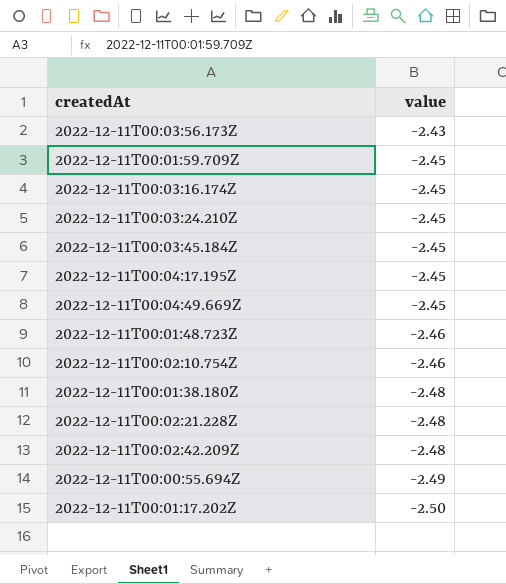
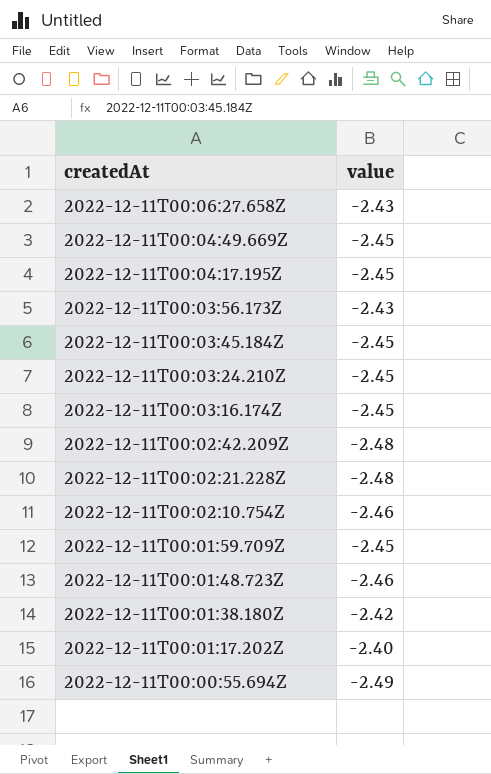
row order: value descending -> createdAt descending
row 2022-12-11T00:06:27.658Z: none -> -2.43
2022-12-11T00:01:38.180Z | value: -2.48 -> -2.42
2022-12-11T00:01:17.202Z | value: -2.50 -> -2.40

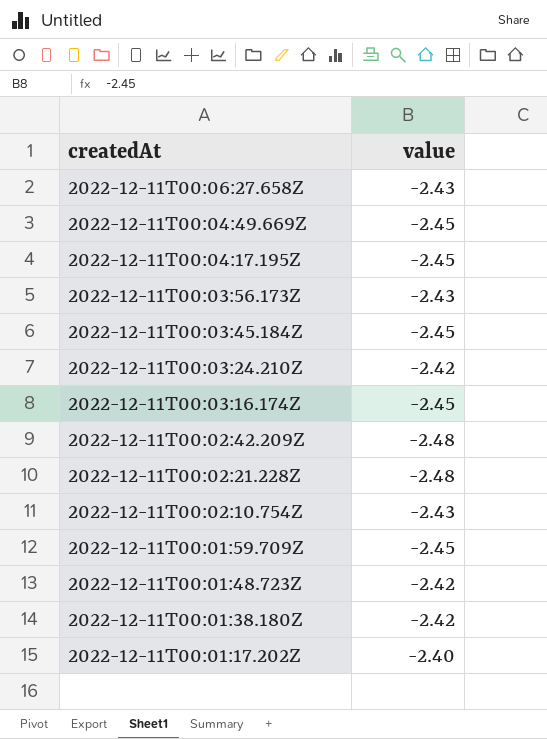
row 2022-12-11T00:00:55.694Z: -2.49 -> none
2022-12-11T00:03:24.210Z | value: -2.45 -> -2.42
2022-12-11T00:02:10.754Z | value: -2.46 -> -2.43
2022-12-11T00:01:48.723Z | value: -2.46 -> -2.42

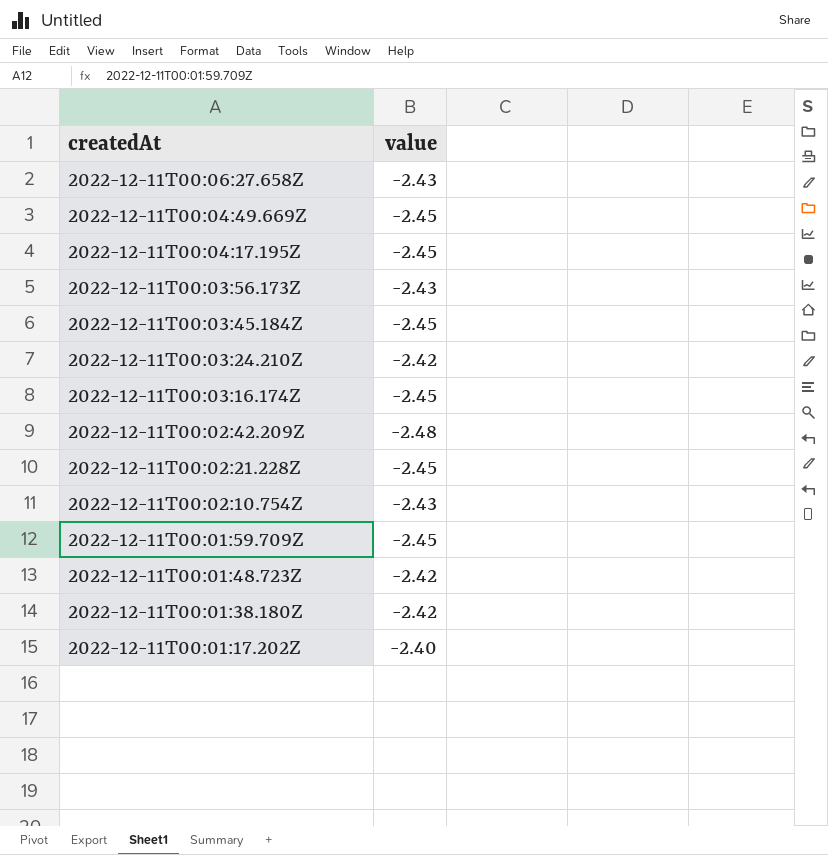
2022-12-11T00:02:21.228Z | value: -2.48 -> -2.45

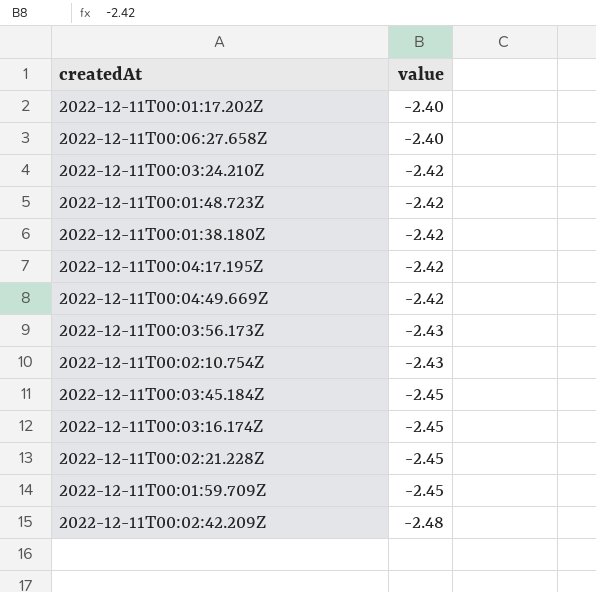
row order: createdAt descending -> value descending
2022-12-11T00:06:27.658Z | value: -2.43 -> -2.40
2022-12-11T00:04:17.195Z | value: -2.45 -> -2.42
2022-12-11T00:04:49.669Z | value: -2.45 -> -2.42

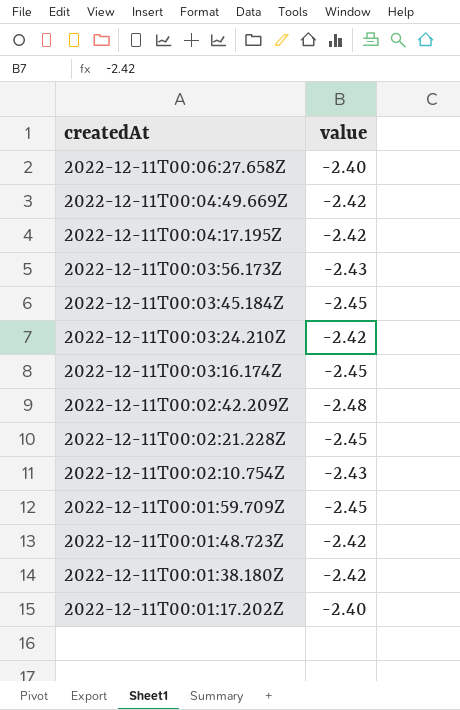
row order: value descending -> createdAt descending

